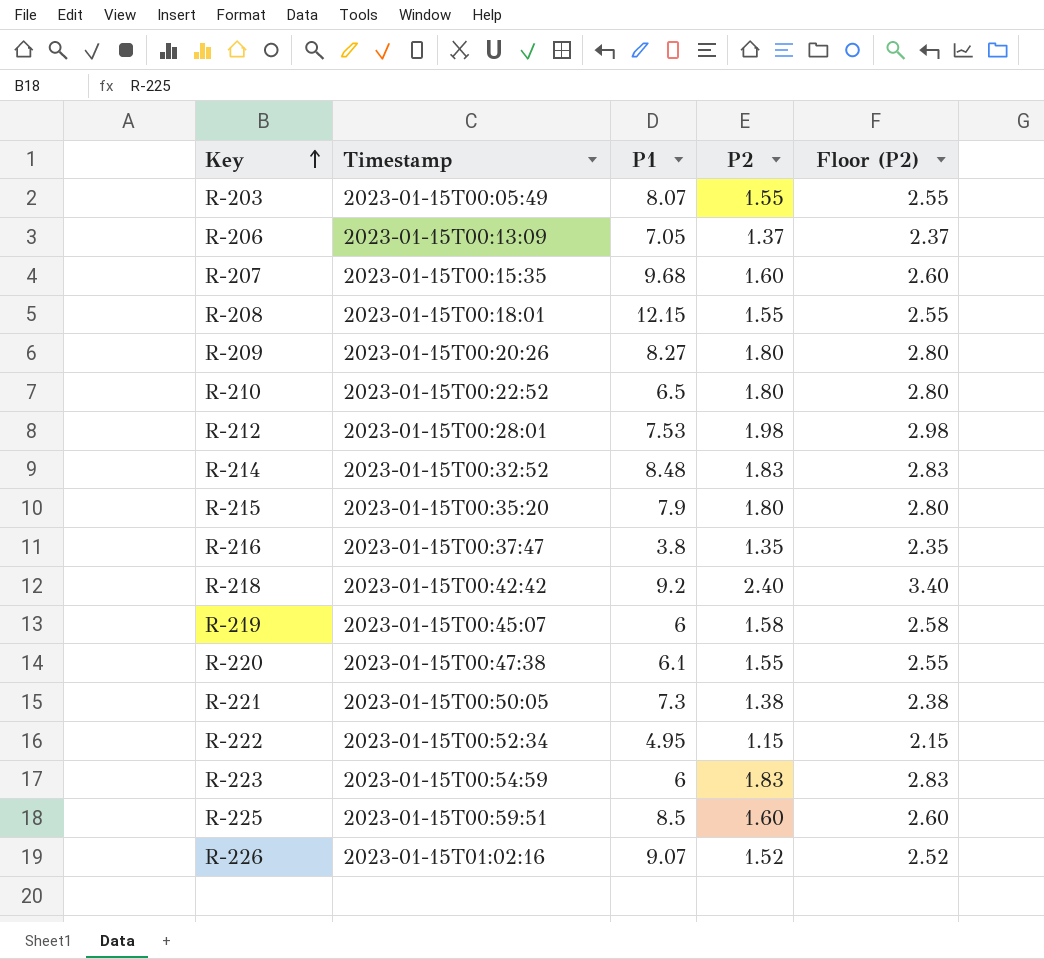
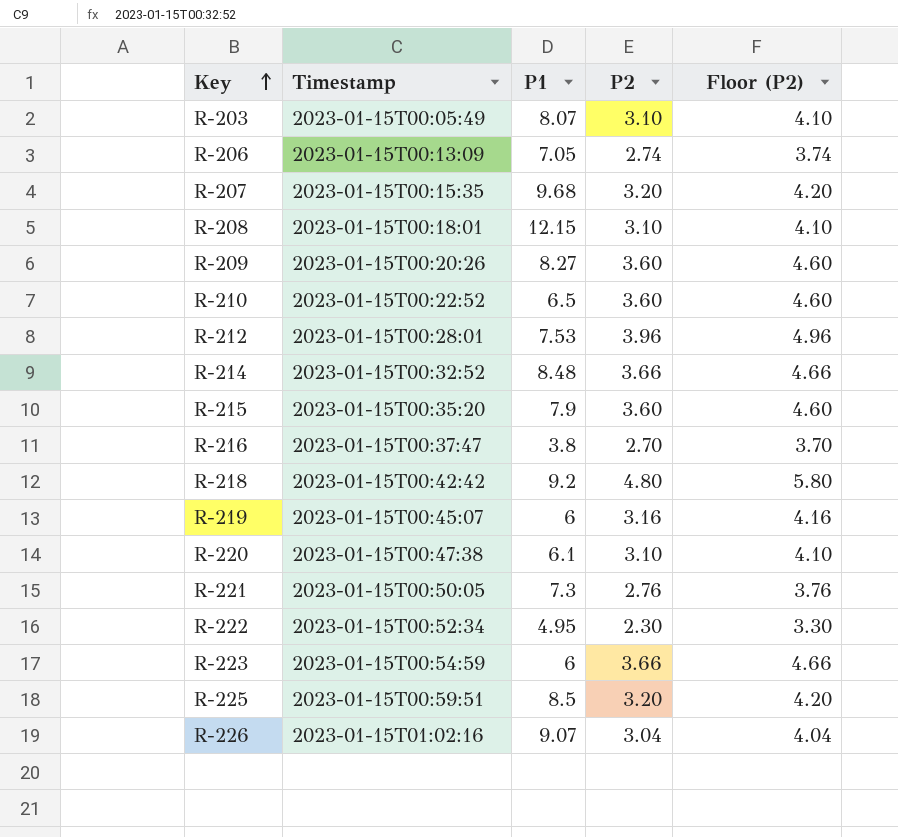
R-203 | P2: 1.55 -> 3.10
R-203 | Floor (P2): 2.55 -> 4.10
R-206 | P2: 1.37 -> 2.74
R-206 | Floor (P2): 2.37 -> 3.74
R-207 | P2: 1.60 -> 3.20
R-207 | Floor (P2): 2.60 -> 4.20
R-208 | P2: 1.55 -> 3.10
R-208 | Floor (P2): 2.55 -> 4.10
R-209 | P2: 1.80 -> 3.60
R-209 | Floor (P2): 2.80 -> 4.60
R-210 | P2: 1.80 -> 3.60
R-210 | Floor (P2): 2.80 -> 4.60
R-212 | P2: 1.98 -> 3.96
R-212 | Floor (P2): 2.98 -> 4.96
R-214 | P2: 1.83 -> 3.66
R-214 | Floor (P2): 2.83 -> 4.66
R-215 | P2: 1.80 -> 3.60
R-215 | Floor (P2): 2.80 -> 4.60
R-216 | P2: 1.35 -> 2.70
R-216 | Floor (P2): 2.35 -> 3.70
R-218 | P2: 2.40 -> 4.80
R-218 | Floor (P2): 3.40 -> 5.80
R-219 | P2: 1.58 -> 3.16
R-219 | Floor (P2): 2.58 -> 4.16
R-220 | P2: 1.55 -> 3.10
R-220 | Floor (P2): 2.55 -> 4.10
R-221 | P2: 1.38 -> 2.76
R-221 | Floor (P2): 2.38 -> 3.76
R-222 | P2: 1.15 -> 2.30
R-222 | Floor (P2): 2.15 -> 3.30
R-223 | P2: 1.83 -> 3.66
R-223 | Floor (P2): 2.83 -> 4.66
R-225 | P2: 1.60 -> 3.20
R-225 | Floor (P2): 2.60 -> 4.20
R-226 | P2: 1.52 -> 3.04
R-226 | Floor (P2): 2.52 -> 4.04

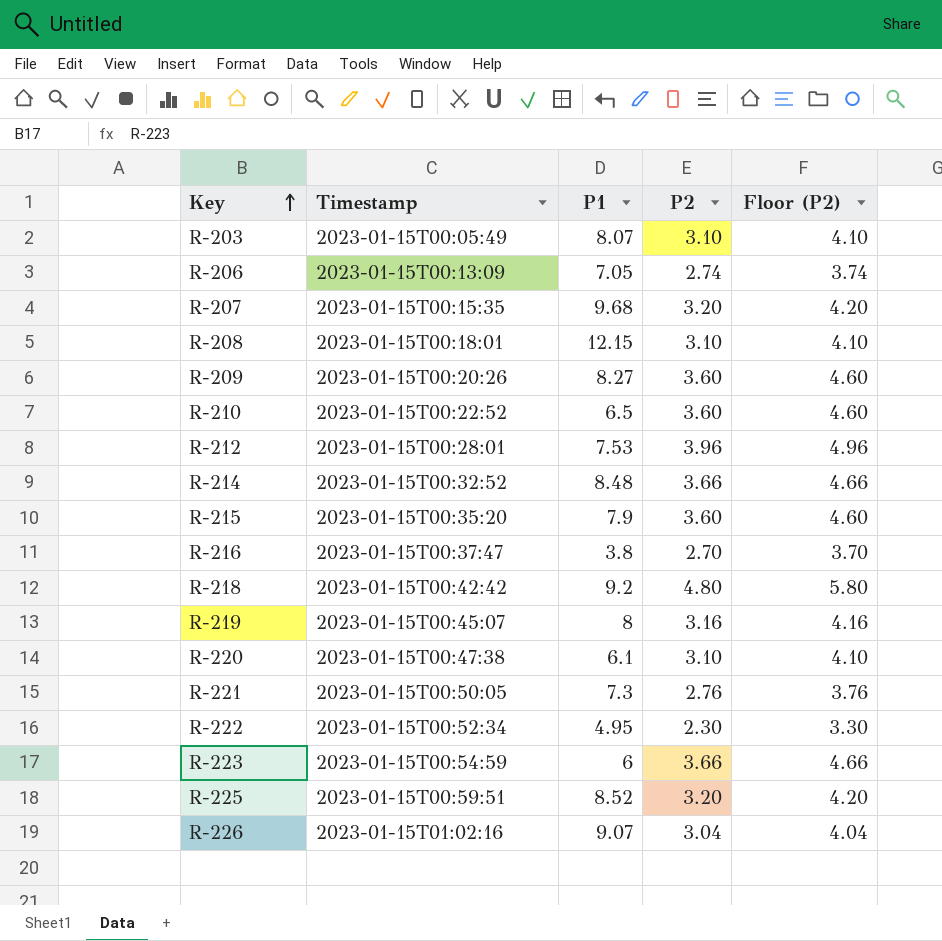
R-219 | P1: 6 -> 8
R-225 | P1: 8.5 -> 8.52

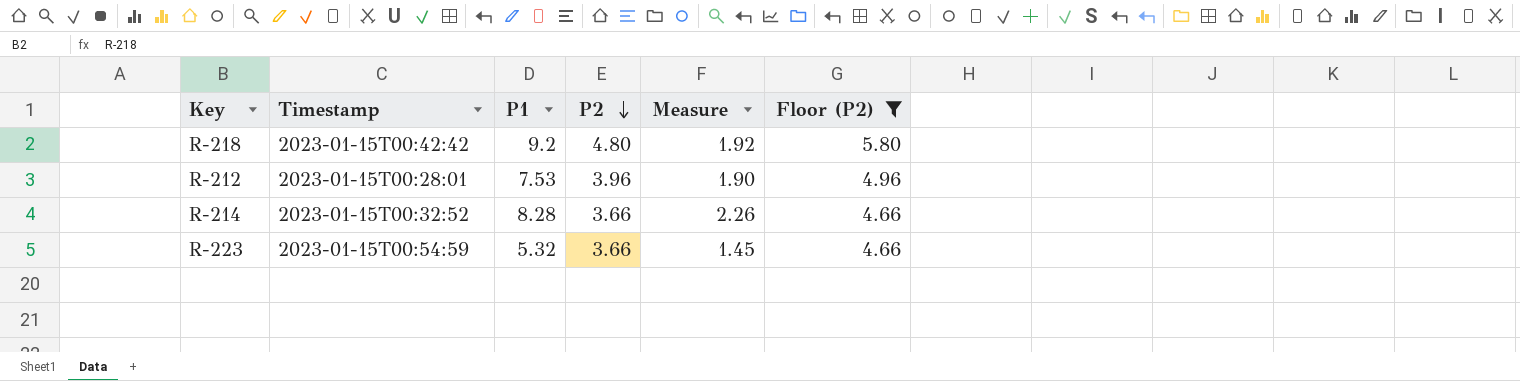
filter: none -> Floor (P2) >= 4.66
row order: Key ascending -> P2 descending
column Measure | formula: none -> [P1] / [P2]
R-214 | P1: 8.48 -> 8.28
R-223 | P1: 6 -> 5.32

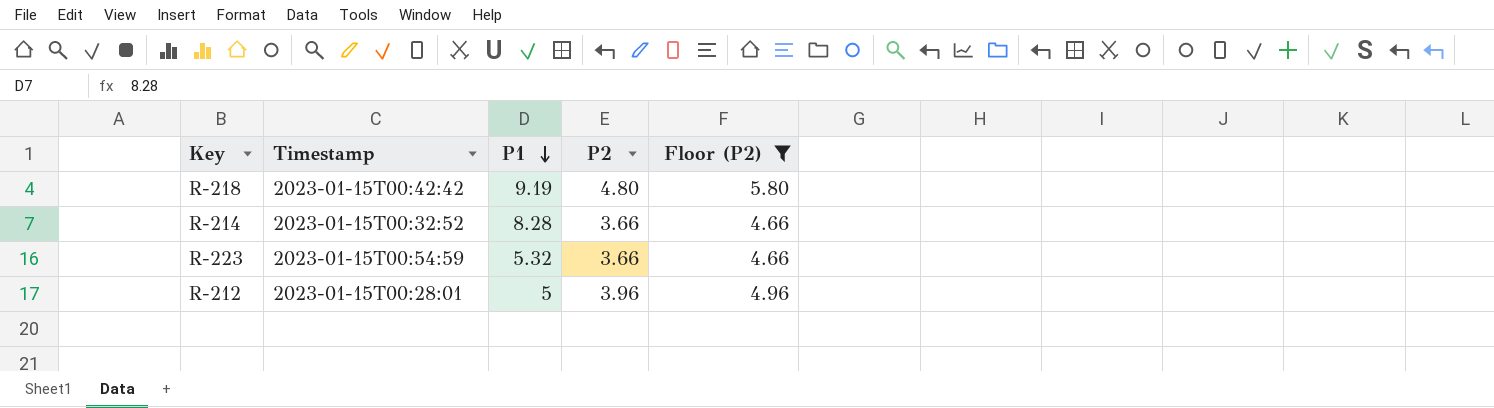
row order: P2 descending -> P1 descending
column Measure | formula: [P1] / [P2] -> none
R-218 | P1: 9.2 -> 9.19
R-212 | P1: 7.53 -> 5

